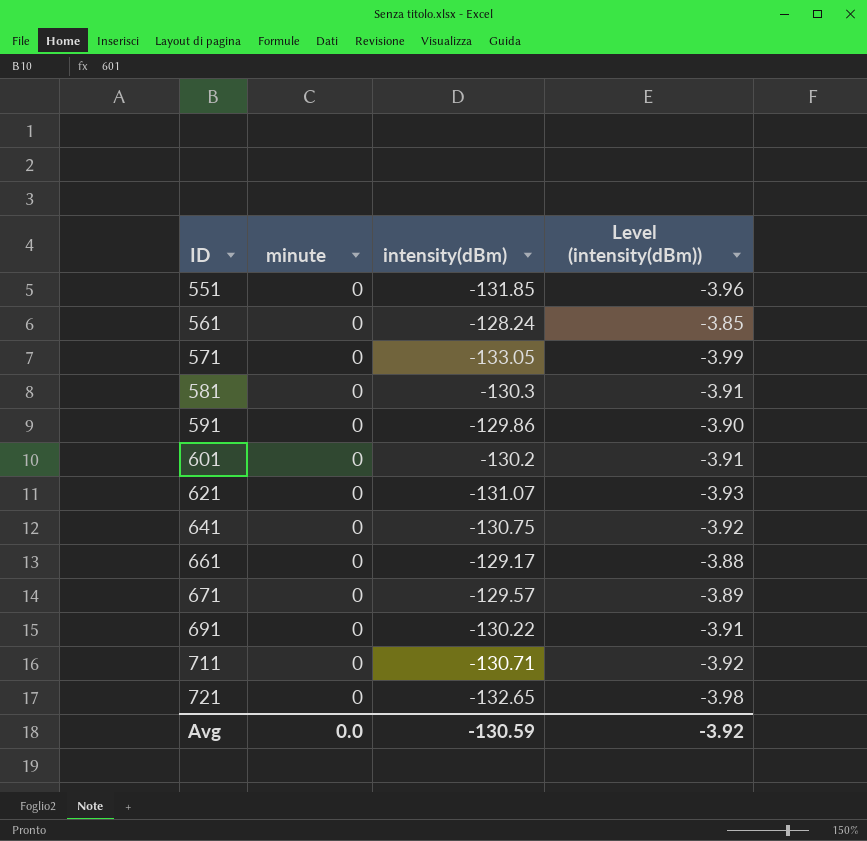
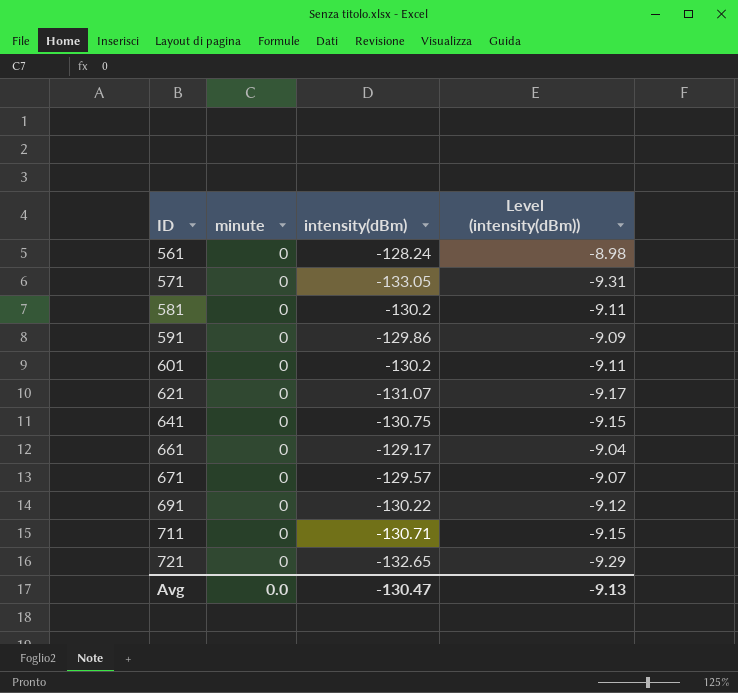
column Level (intensity(dBm)) | formula: [intensity(dBm)] * 0.03 -> [intensity(dBm)] * 0.07
row 551: 0 | -131.85 | -3.96 -> none
581 | intensity(dBm): -130.3 -> -130.2
Avg | intensity(dBm): -130.59 -> -130.47
Avg | Level (intensity(dBm)): -3.92 -> -9.13

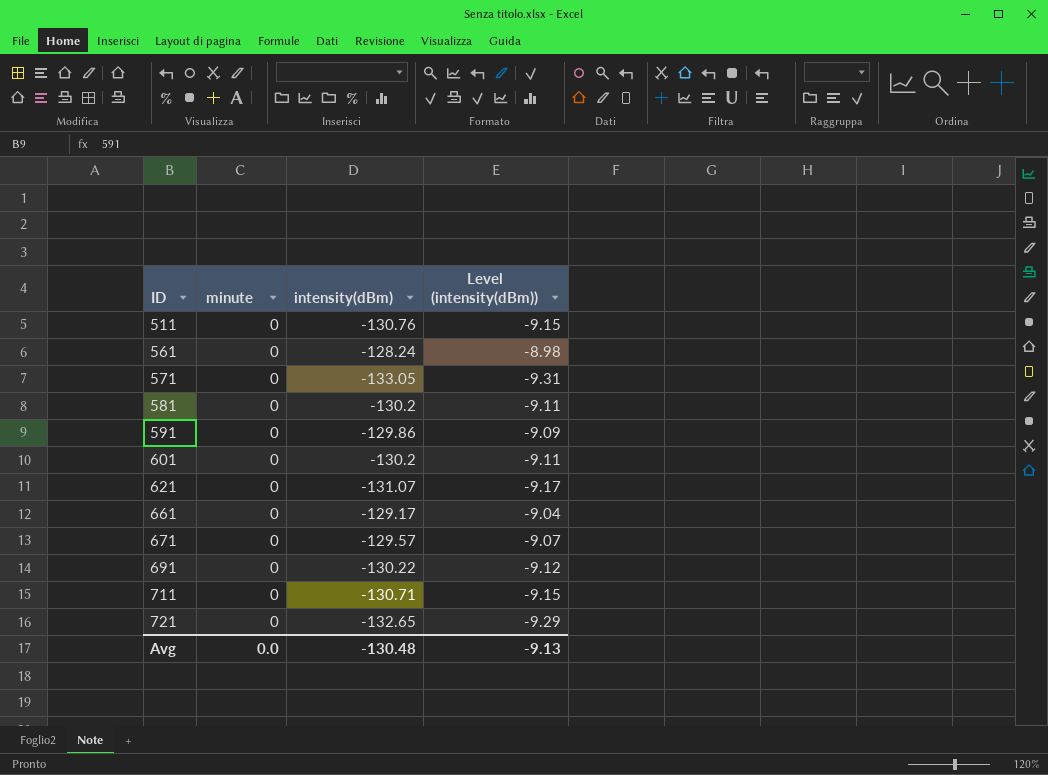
row 641: 0 | -130.75 | -9.15 -> none
row 511: none -> 0 | -130.76 | -9.15
Avg | intensity(dBm): -130.47 -> -130.48

